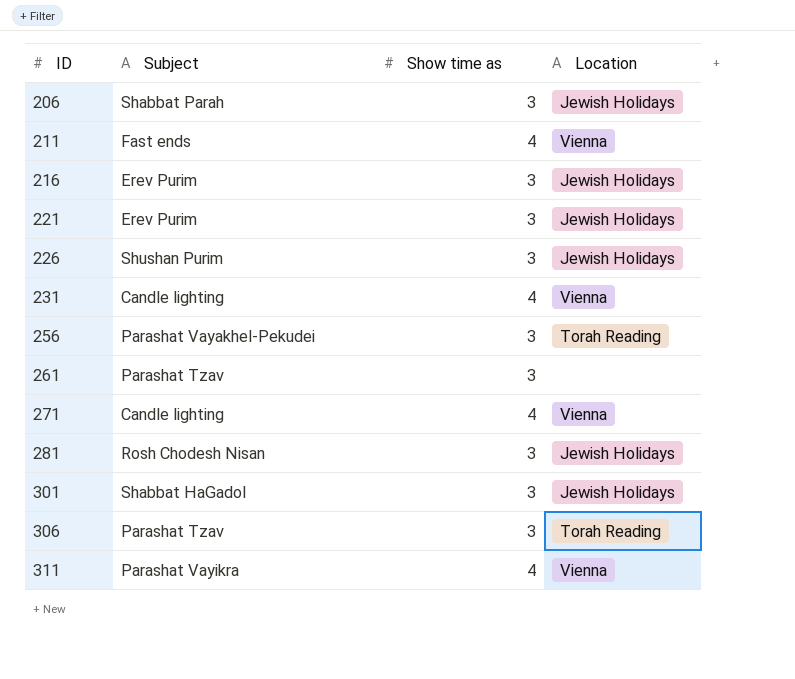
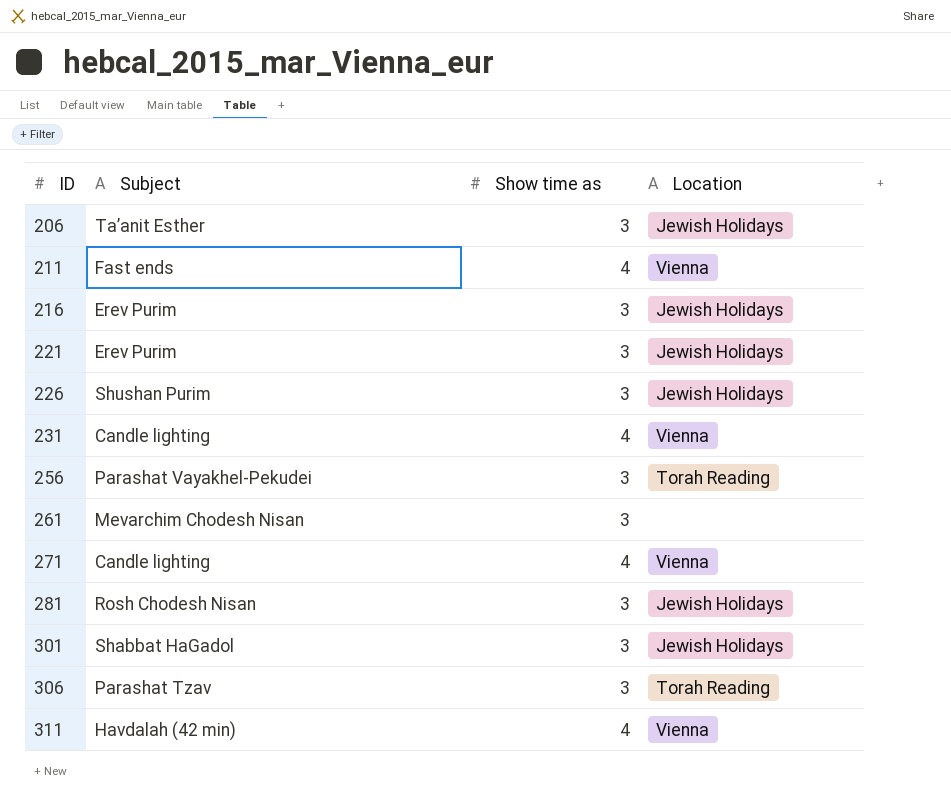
206 | Subject: Shabbat Parah -> Ta’anit Esther
261 | Subject: Parashat Tzav -> Mevarchim Chodesh Nisan
311 | Subject: Parashat Vayikra -> Havdalah (42 min)

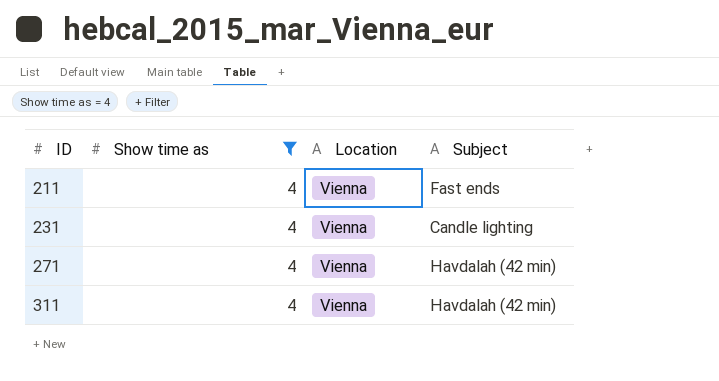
filter: none -> Show time as = 4
column Subject | position: 2 -> 4
271 | Subject: Candle lighting -> Havdalah (42 min)

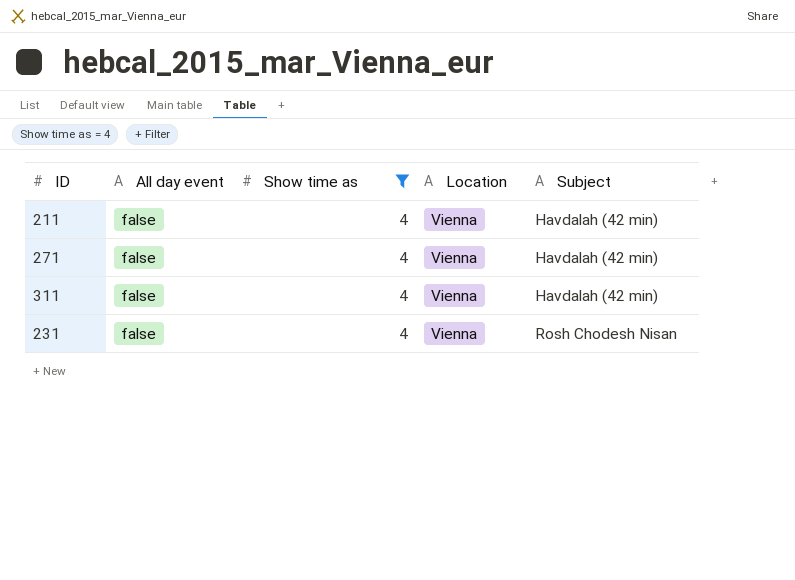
row order: ID ascending -> Subject ascending
column All day event | position: none -> 2
211 | Subject: Fast ends -> Havdalah (42 min)
231 | Subject: Candle lighting -> Rosh Chodesh Nisan

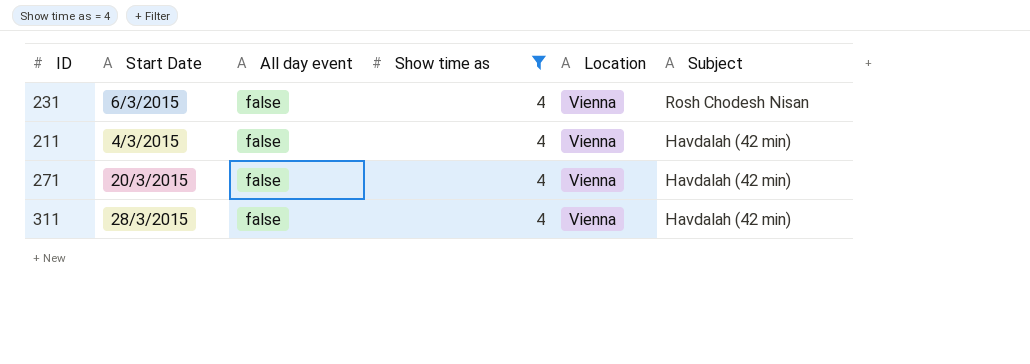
row order: Subject ascending -> Subject descending
column Start Date | position: none -> 2

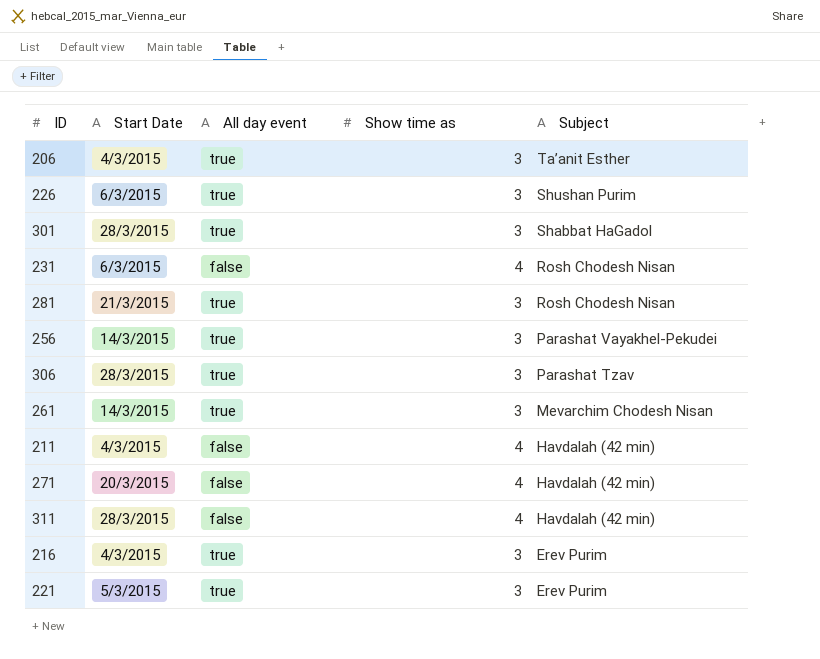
filter: Show time as = 4 -> none
column Location | position: 5 -> none

